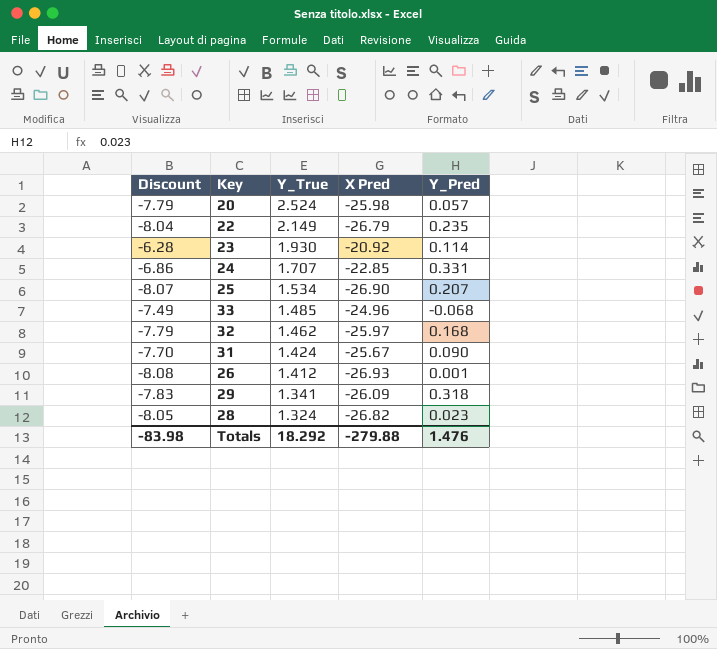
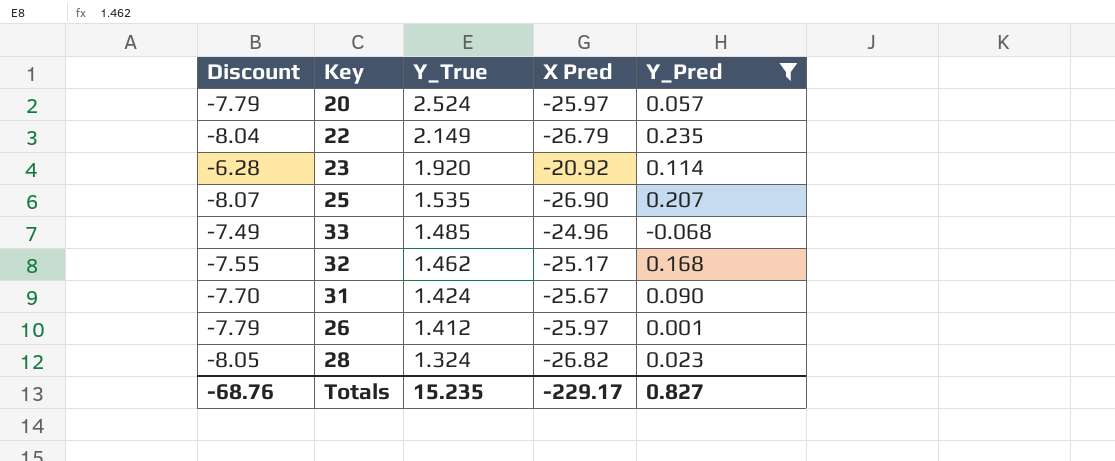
filter: none -> Y_Pred <= 0.235
20 | X Pred: -25.98 -> -25.97
23 | Y_True: 1.930 -> 1.920
25 | Y_True: 1.534 -> 1.535
32 | Discount: -7.79 -> -7.55
32 | X Pred: -25.97 -> -25.17
26 | Discount: -8.08 -> -7.79
26 | X Pred: -26.93 -> -25.97
Totals | Discount: -83.98 -> -68.76
Totals | Y_True: 18.292 -> 15.235
Totals | X Pred: -279.88 -> -229.17
Totals | Y_Pred: 1.476 -> 0.827

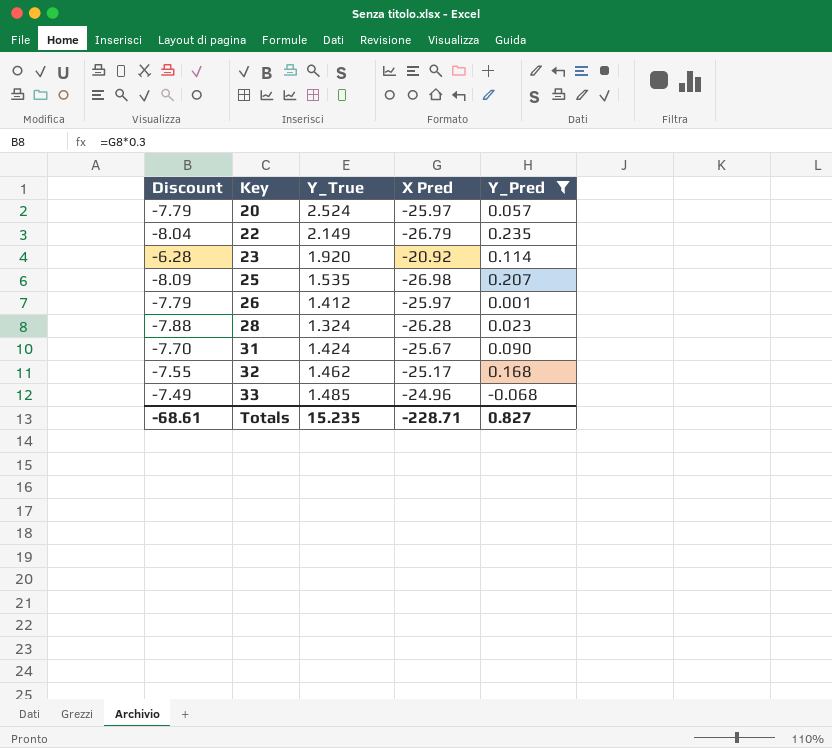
row order: Y_True descending -> Key ascending
25 | Discount: -8.07 -> -8.09
25 | X Pred: -26.90 -> -26.98
28 | Discount: -8.05 -> -7.88
28 | X Pred: -26.82 -> -26.28
Totals | Discount: -68.76 -> -68.61
Totals | X Pred: -229.17 -> -228.71

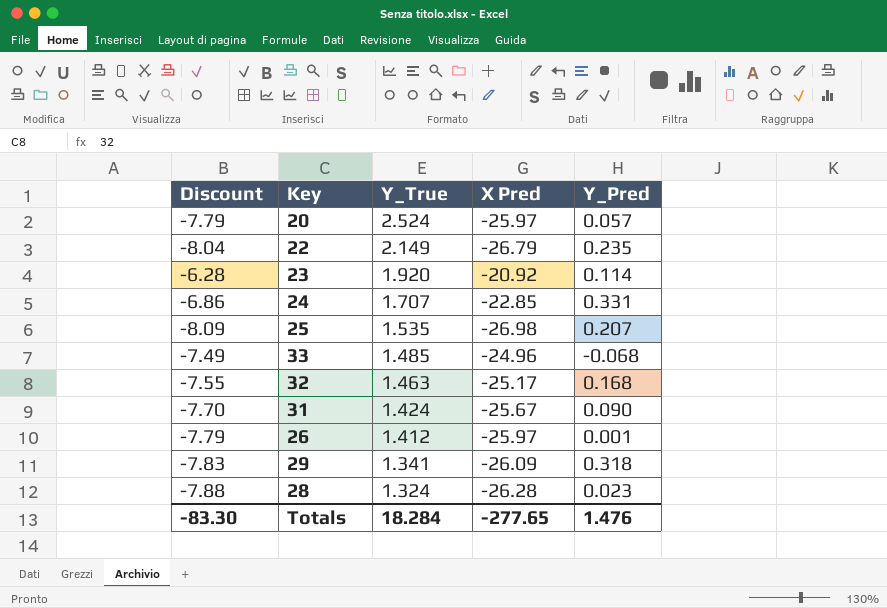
filter: Y_Pred <= 0.235 -> none
row order: Key ascending -> Y_True descending
32 | Y_True: 1.462 -> 1.463
Totals | Discount: -68.61 -> -83.30
Totals | Y_True: 15.235 -> 18.284
Totals | X Pred: -228.71 -> -277.65
Totals | Y_Pred: 0.827 -> 1.476

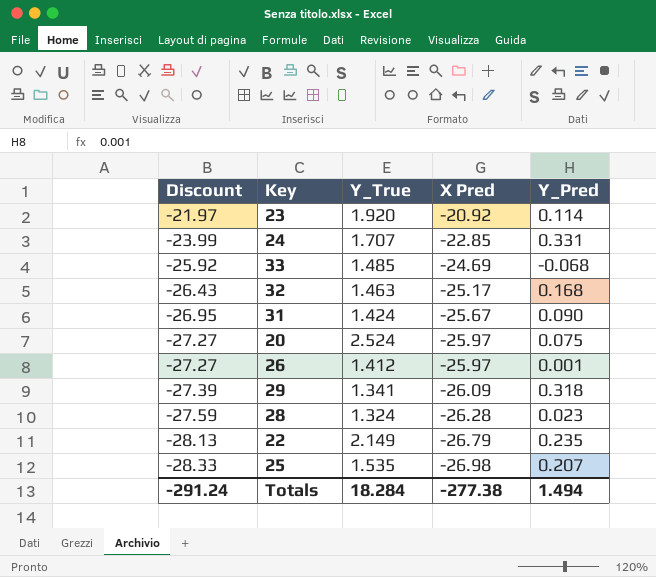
row order: Y_True descending -> Discount descending
column Discount | formula: [X Pred] * 0.3 -> [X Pred] * 1.05
33 | X Pred: -24.96 -> -24.69
20 | Y_Pred: 0.057 -> 0.075
Totals | Discount: -83.30 -> -291.24
Totals | X Pred: -277.65 -> -277.38
Totals | Y_Pred: 1.476 -> 1.494

